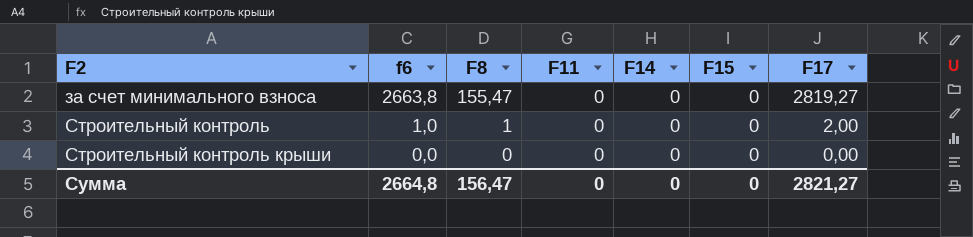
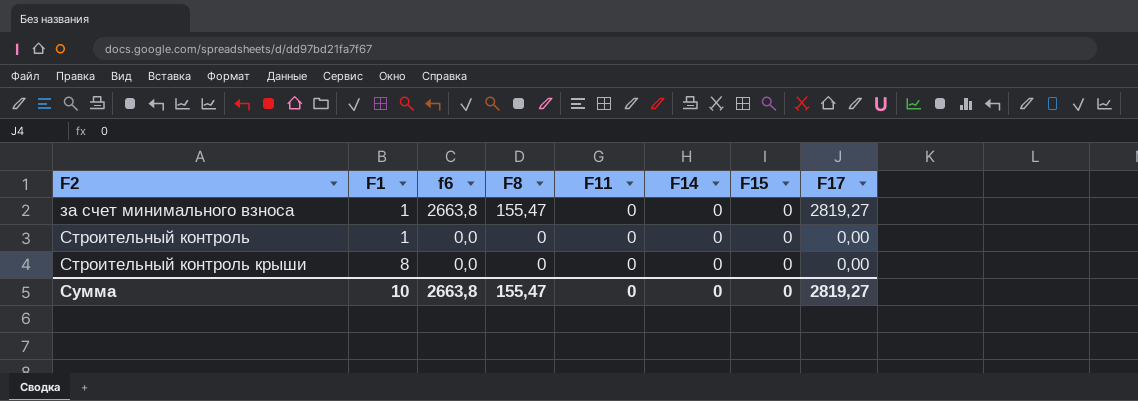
column F1 | position: none -> 2
Строительный контроль | f6: 1,0 -> 0,0
Строительный контроль | F8: 1 -> 0
Строительный контроль | F17: 2,00 -> 0,00
Сумма | f6: 2664,8 -> 2663,8
Сумма | F8: 156,47 -> 155,47
Сумма | F17: 2821,27 -> 2819,27

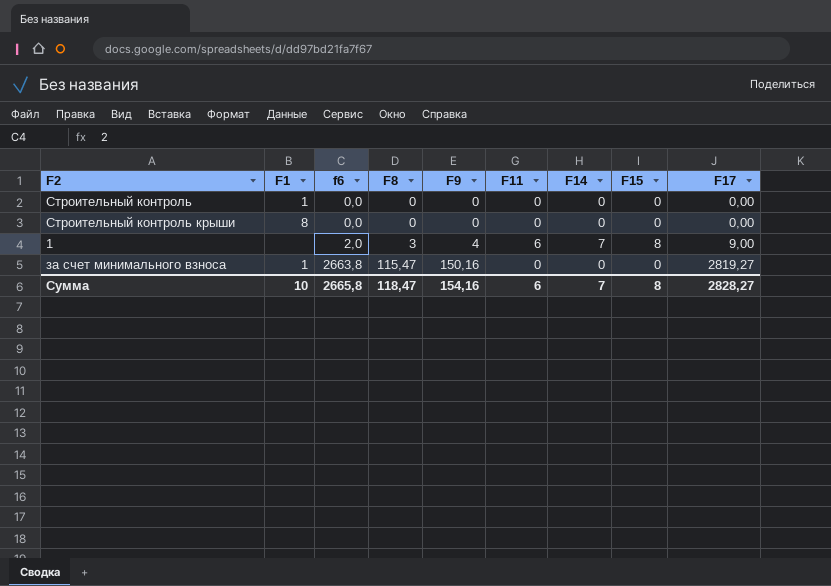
row order: F2 ascending -> f6 ascending
column F9 | position: none -> 5
row 1: none -> none | 2,0 | 3 | 4 | 6 | 7 | 8 | 9,00
за счет минимального взноса | F8: 155,47 -> 115,47
Сумма | f6: 2663,8 -> 2665,8
Сумма | F8: 155,47 -> 118,47
Сумма | F11: 0 -> 6
Сумма | F14: 0 -> 7
Сумма | F15: 0 -> 8
Сумма | F17: 2819,27 -> 2828,27

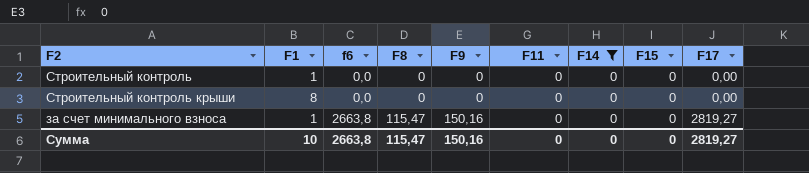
filter: none -> F14 = 0
Сумма | f6: 2665,8 -> 2663,8
Сумма | F8: 118,47 -> 115,47
Сумма | F9: 154,16 -> 150,16
Сумма | F11: 6 -> 0
Сумма | F14: 7 -> 0
Сумма | F15: 8 -> 0
Сумма | F17: 2828,27 -> 2819,27

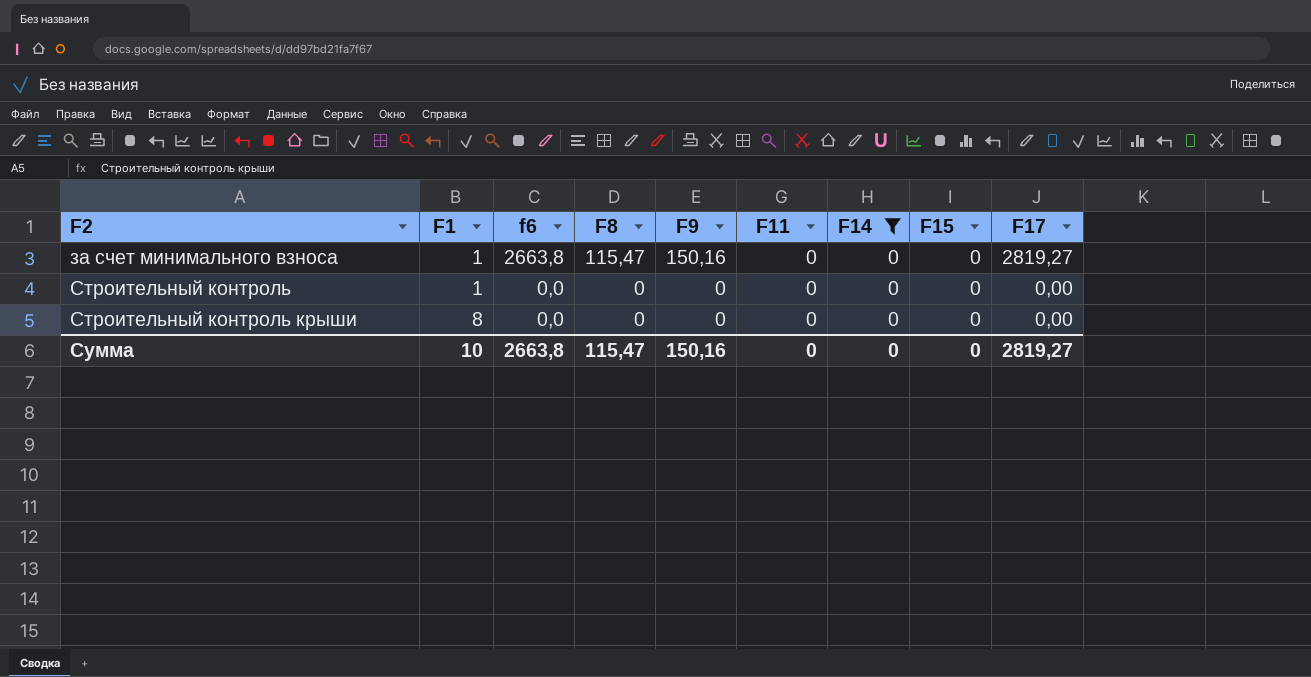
row order: f6 ascending -> F2 ascending

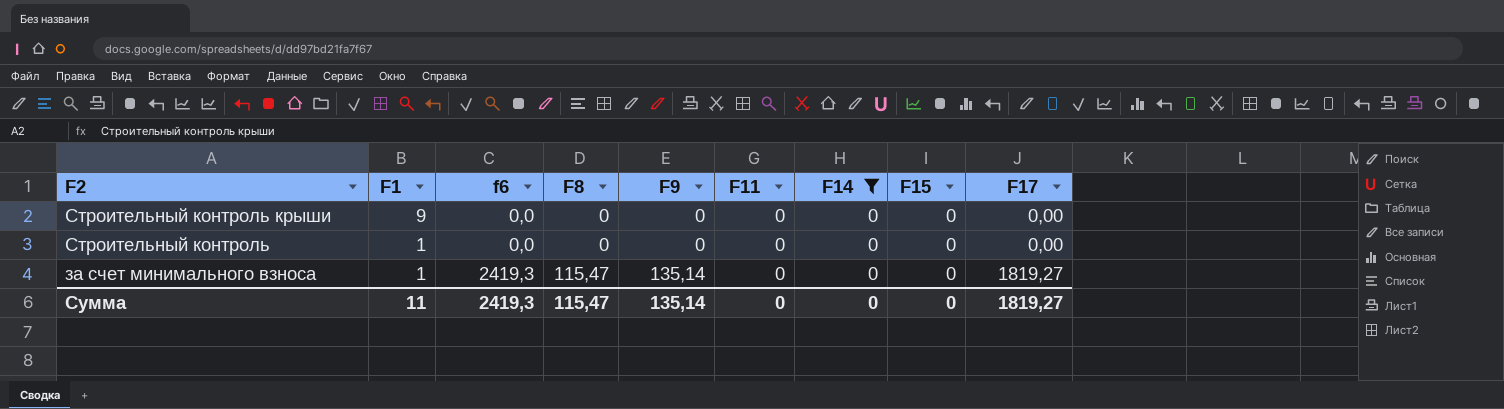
row order: F2 ascending -> F2 descending
Строительный контроль крыши | F1: 8 -> 9
за счет минимального взноса | f6: 2663,8 -> 2419,3
за счет минимального взноса | F9: 150,16 -> 135,14
за счет минимального взноса | F17: 2819,27 -> 1819,27
Сумма | F1: 10 -> 11
Сумма | f6: 2663,8 -> 2419,3
Сумма | F9: 150,16 -> 135,14
Сумма | F17: 2819,27 -> 1819,27

